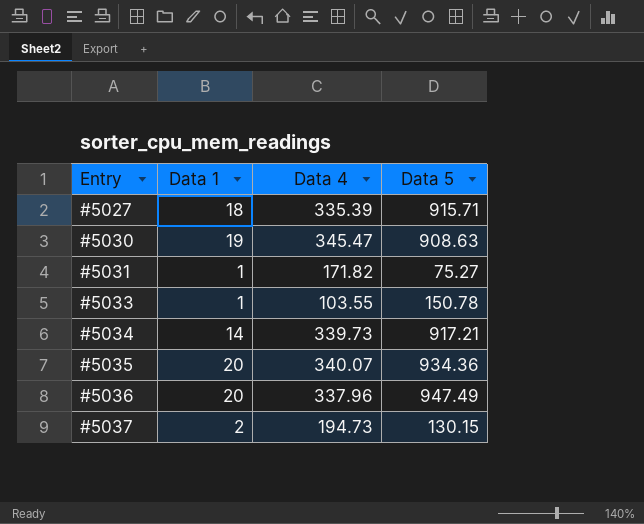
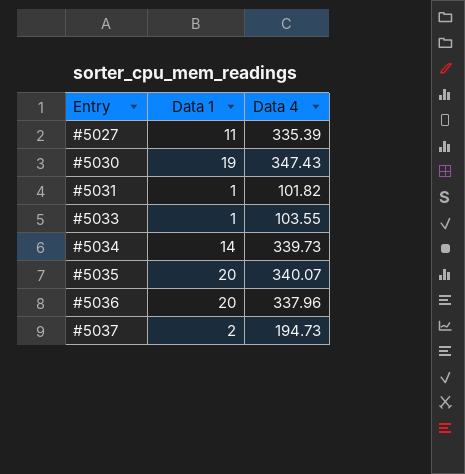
column Data 5 | position: 4 -> none
#5027 | Data 1: 18 -> 11
#5030 | Data 4: 345.47 -> 347.43
#5031 | Data 4: 171.82 -> 101.82

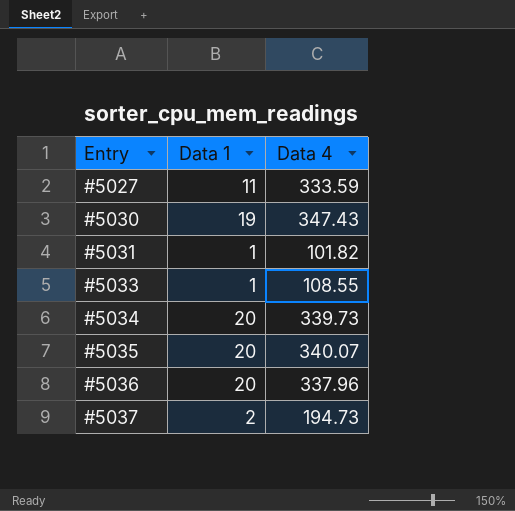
#5027 | Data 4: 335.39 -> 333.59
#5033 | Data 4: 103.55 -> 108.55
#5034 | Data 1: 14 -> 20

